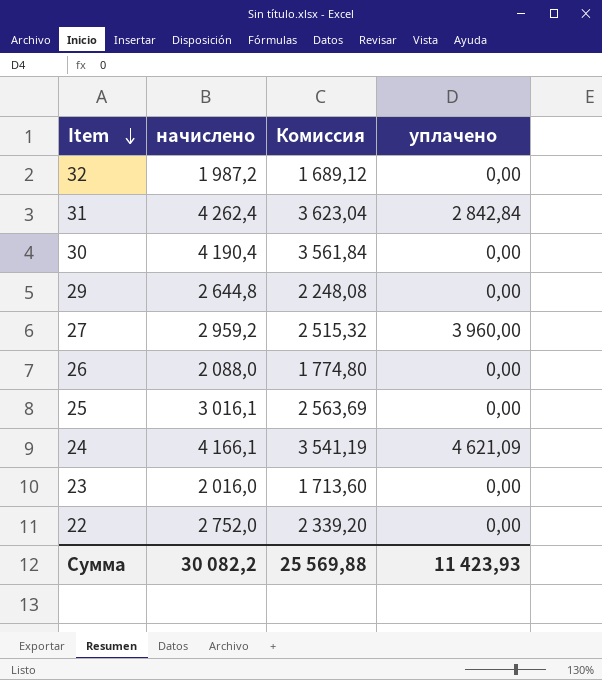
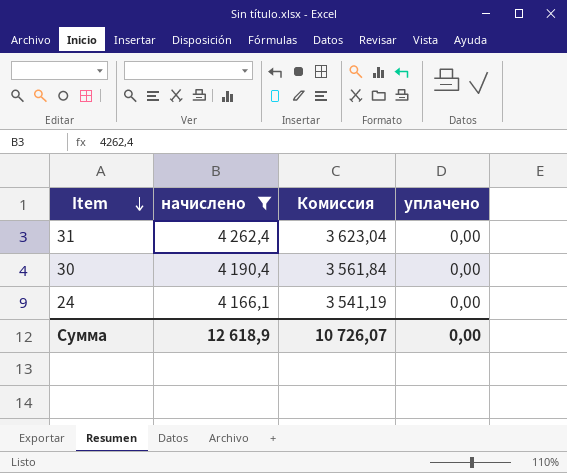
filter: none -> начислено >= 4 166,1
31 | уплачено: 2 842,84 -> 0,00
24 | уплачено: 4 621,09 -> 0,00
Сумма | начислено: 30 082,2 -> 12 618,9
Сумма | Комиссия: 25 569,88 -> 10 726,07
Сумма | уплачено: 11 423,93 -> 0,00

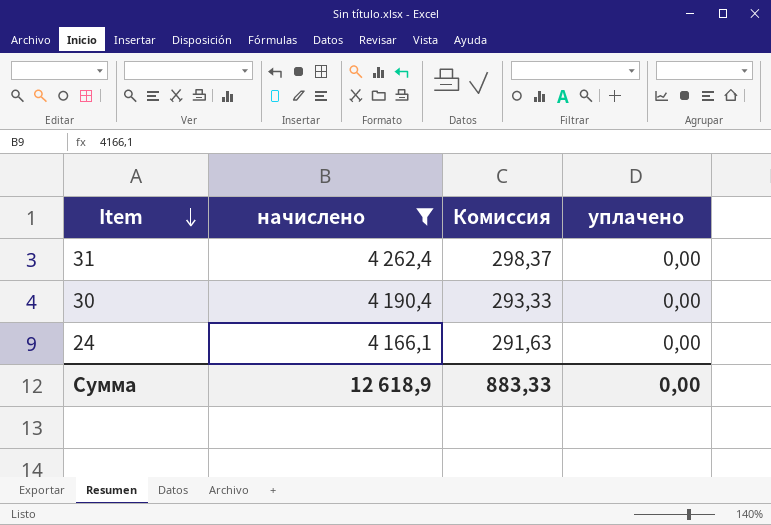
column Комиссия | formula: [начислено] * 0,85 -> [начислено] * 0,07
Сумма | Комиссия: 10 726,07 -> 883,33

